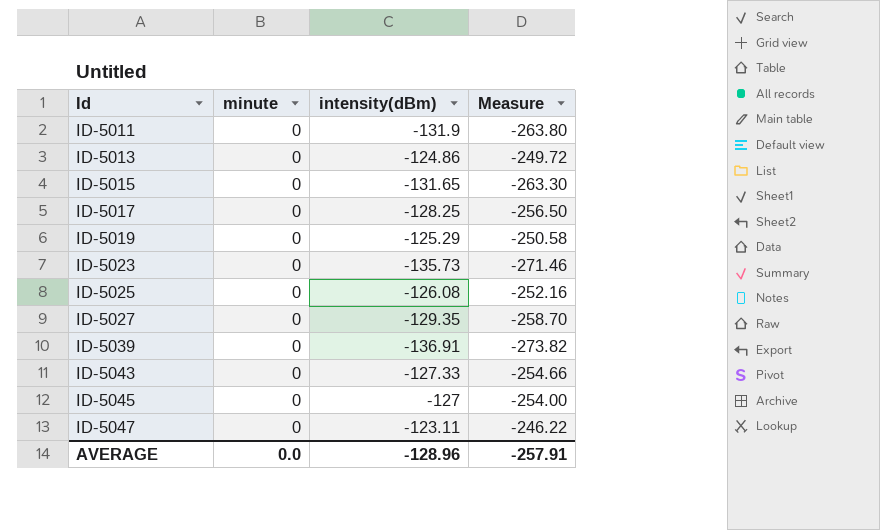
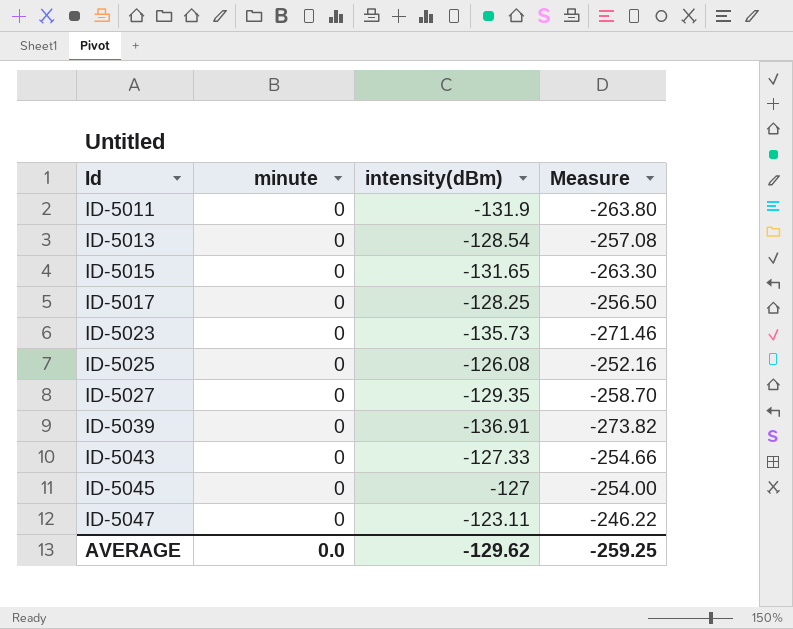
row ID-5019: 0 | -125.29 | -250.58 -> none
ID-5013 | intensity(dBm): -124.86 -> -128.54
ID-5013 | Measure: -249.72 -> -257.08
AVERAGE | intensity(dBm): -128.96 -> -129.62
AVERAGE | Measure: -257.91 -> -259.25

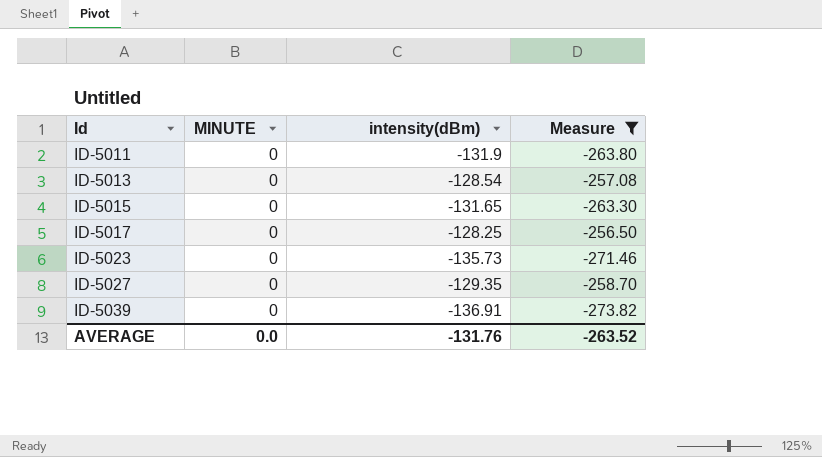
filter: none -> Measure <= -256.50
column name: minute -> MINUTE
AVERAGE | intensity(dBm): -129.62 -> -131.76
AVERAGE | Measure: -259.25 -> -263.52

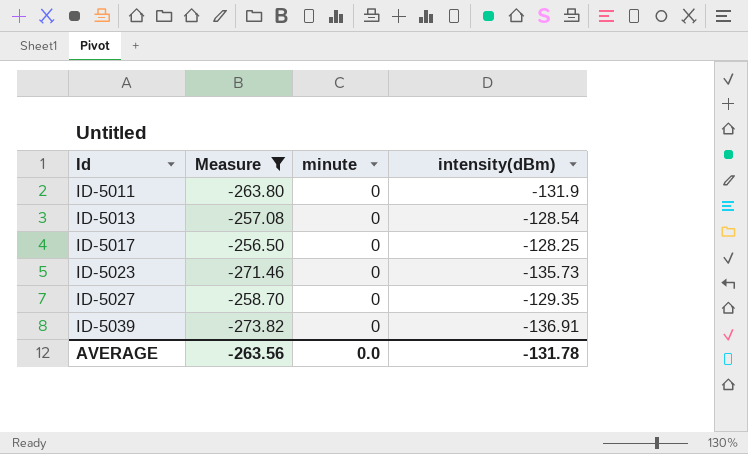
column Measure | position: 4 -> 2
column name: MINUTE -> minute
row ID-5015: 0 | -131.65 | -263.30 -> none
AVERAGE | Measure: -263.52 -> -263.56
AVERAGE | intensity(dBm): -131.76 -> -131.78

